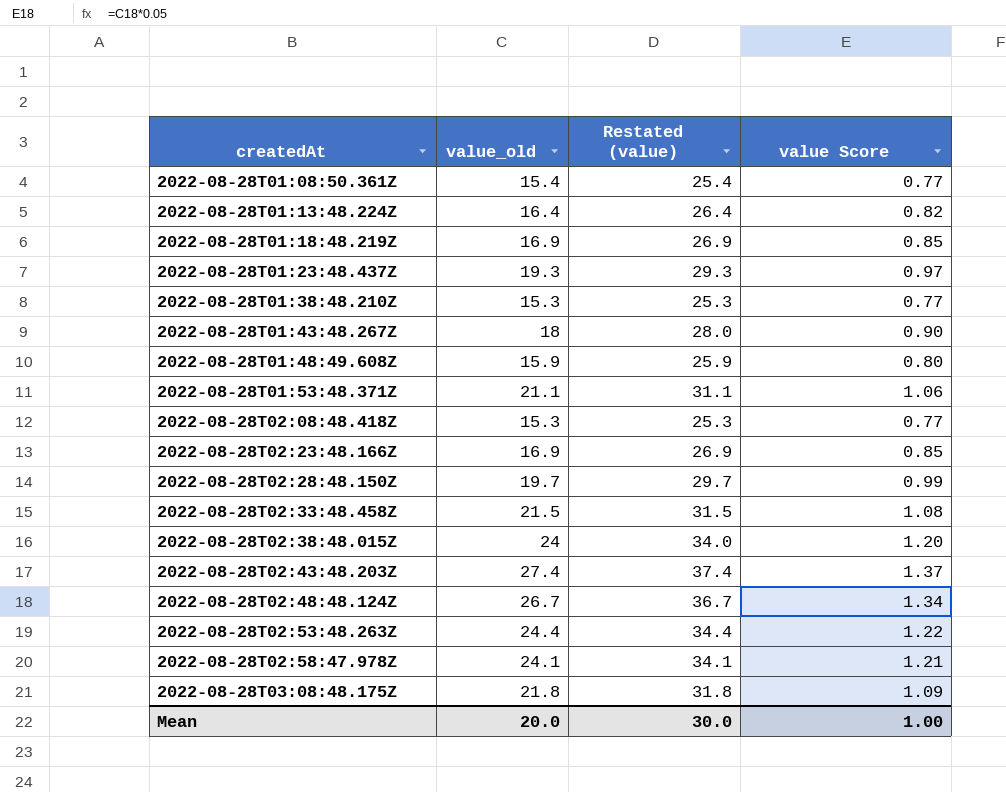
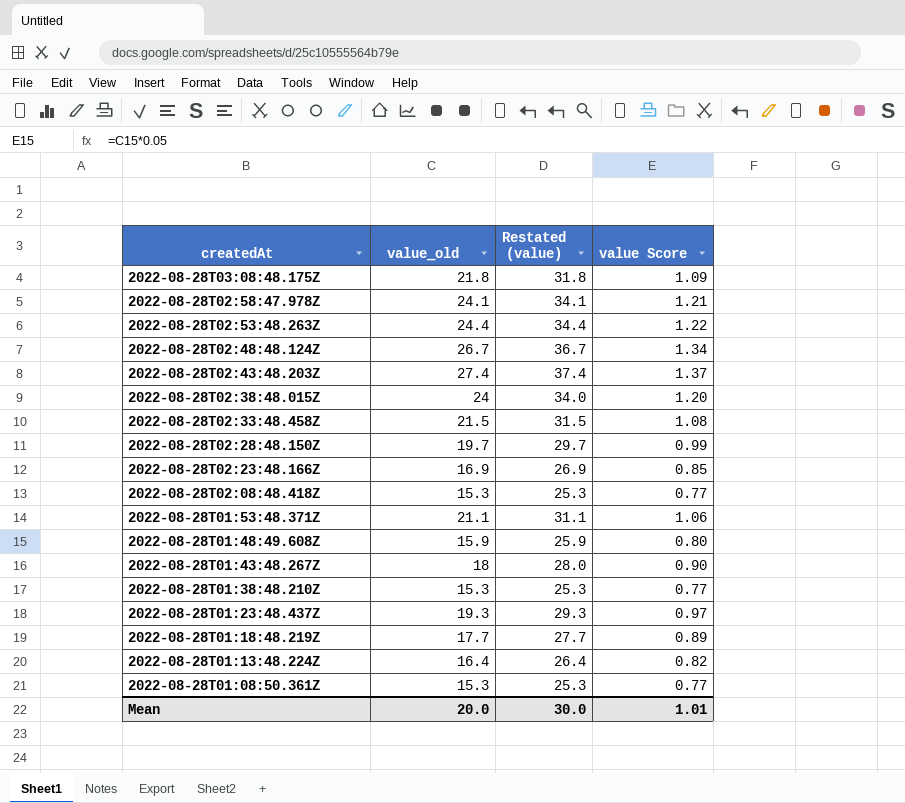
row order: createdAt ascending -> createdAt descending
2022-08-28T01:18:48.219Z | value_old: 16.9 -> 17.7
2022-08-28T01:18:48.219Z | Restated (value): 26.9 -> 27.7
2022-08-28T01:18:48.219Z | value Score: 0.85 -> 0.89
2022-08-28T01:08:50.361Z | value_old: 15.4 -> 15.3
2022-08-28T01:08:50.361Z | Restated (value): 25.4 -> 25.3
Mean | value Score: 1.00 -> 1.01

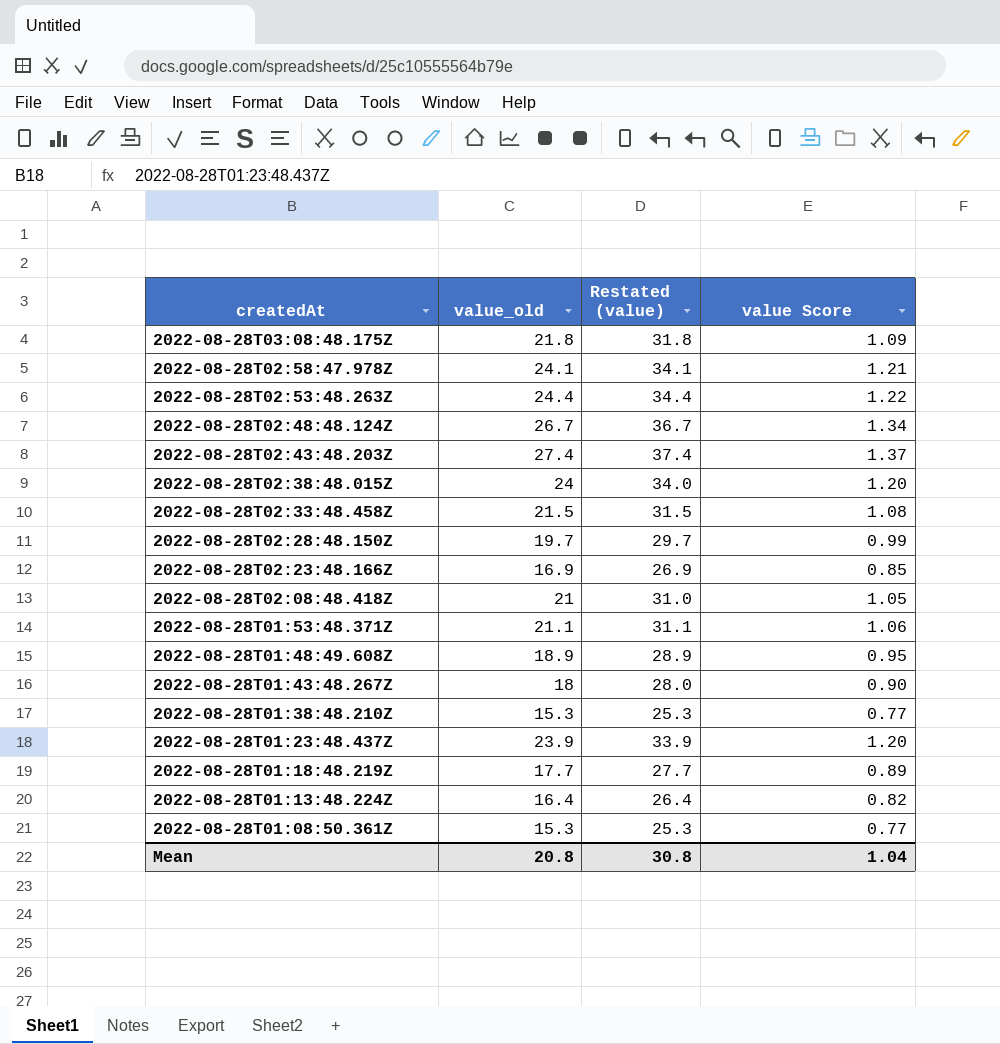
2022-08-28T02:08:48.418Z | value_old: 15.3 -> 21
2022-08-28T02:08:48.418Z | Restated (value): 25.3 -> 31.0
2022-08-28T02:08:48.418Z | value Score: 0.77 -> 1.05
2022-08-28T01:48:49.608Z | value_old: 15.9 -> 18.9
2022-08-28T01:48:49.608Z | Restated (value): 25.9 -> 28.9
2022-08-28T01:48:49.608Z | value Score: 0.80 -> 0.95
2022-08-28T01:23:48.437Z | value_old: 19.3 -> 23.9
2022-08-28T01:23:48.437Z | Restated (value): 29.3 -> 33.9
2022-08-28T01:23:48.437Z | value Score: 0.97 -> 1.20
Mean | value_old: 20.0 -> 20.8
Mean | Restated (value): 30.0 -> 30.8
Mean | value Score: 1.01 -> 1.04

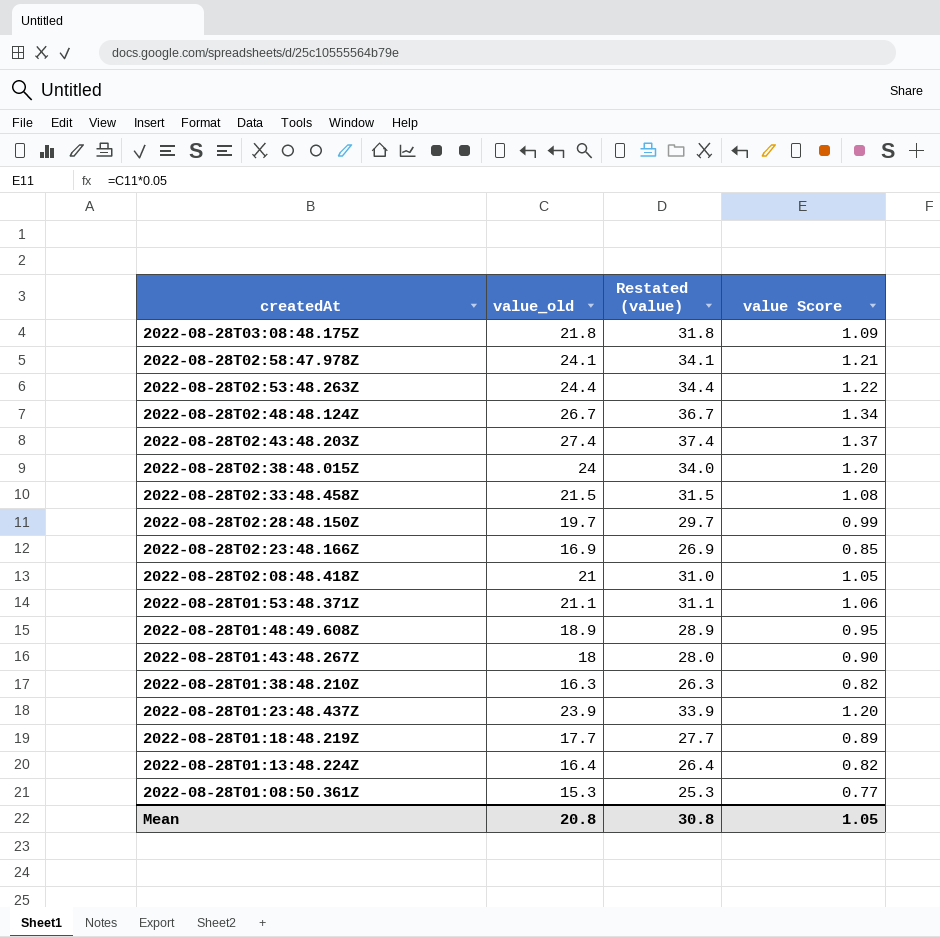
2022-08-28T01:38:48.210Z | value_old: 15.3 -> 16.3
2022-08-28T01:38:48.210Z | Restated (value): 25.3 -> 26.3
2022-08-28T01:38:48.210Z | value Score: 0.77 -> 0.82
Mean | value Score: 1.04 -> 1.05

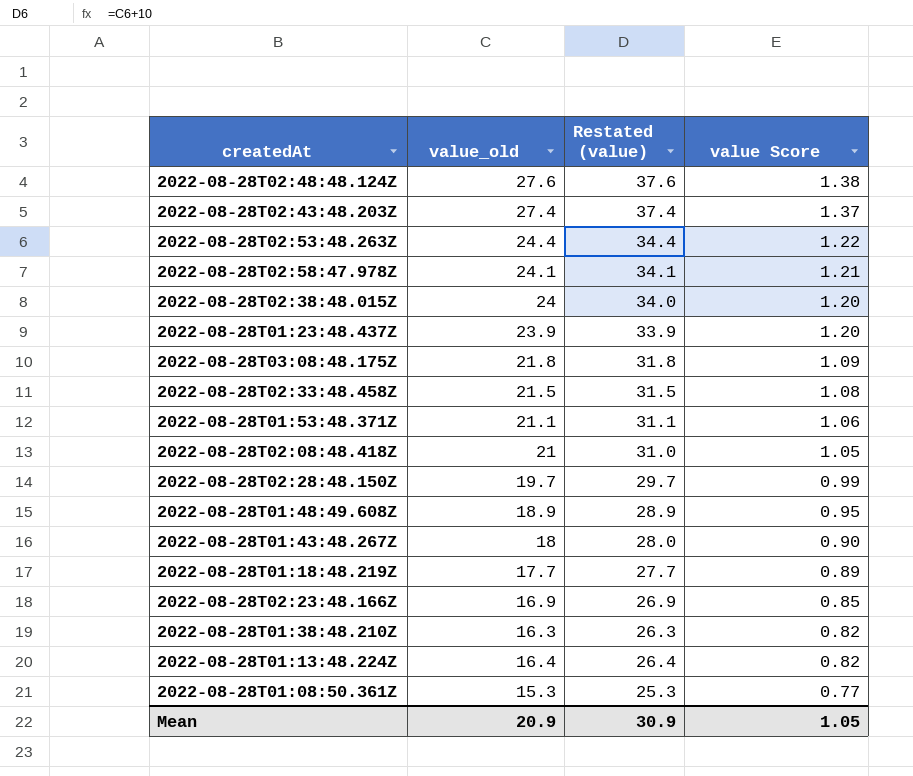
row order: createdAt descending -> value Score descending
2022-08-28T02:48:48.124Z | value_old: 26.7 -> 27.6
2022-08-28T02:48:48.124Z | Restated (value): 36.7 -> 37.6
2022-08-28T02:48:48.124Z | value Score: 1.34 -> 1.38
Mean | value_old: 20.8 -> 20.9
Mean | Restated (value): 30.8 -> 30.9

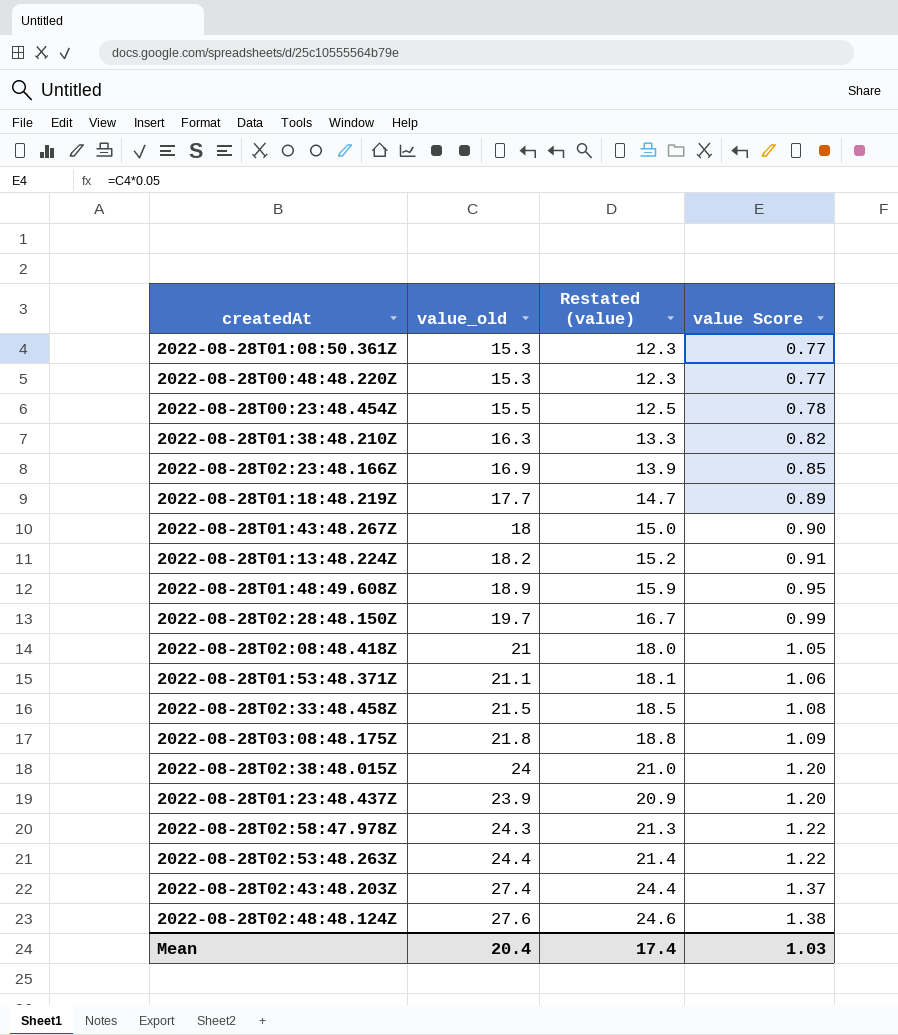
row order: value Score descending -> value Score ascending
column Restated (value) | formula: [value_old] + 10 -> [value_old] - 3
row 2022-08-28T00:48:48.220Z: none -> 15.3 | 12.3 | 0.77
row 2022-08-28T00:23:48.454Z: none -> 15.5 | 12.5 | 0.78
2022-08-28T01:13:48.224Z | value_old: 16.4 -> 18.2
2022-08-28T01:13:48.224Z | value Score: 0.82 -> 0.91
2022-08-28T02:58:47.978Z | value_old: 24.1 -> 24.3
2022-08-28T02:58:47.978Z | value Score: 1.21 -> 1.22
Mean | value_old: 20.9 -> 20.4
Mean | Restated (value): 30.9 -> 17.4
Mean | value Score: 1.05 -> 1.03

